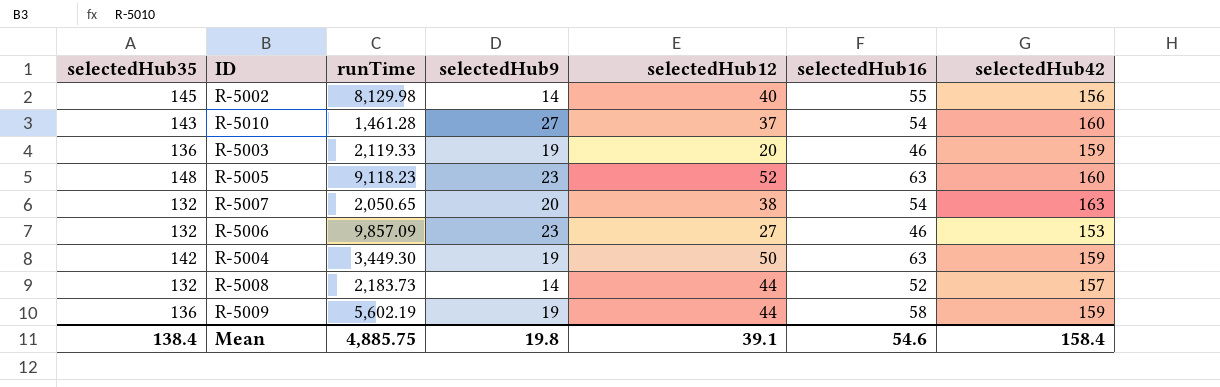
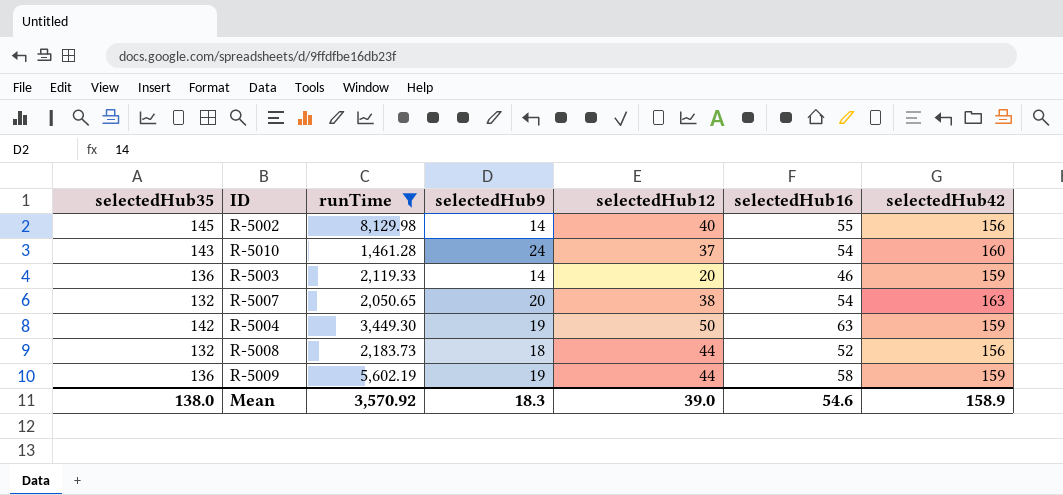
filter: none -> runTime <= 8,129.98
R-5010 | selectedHub9: 27 -> 24
R-5003 | selectedHub9: 19 -> 14
R-5008 | selectedHub9: 14 -> 18
R-5008 | selectedHub42: 157 -> 156
Mean | selectedHub35: 138.4 -> 138.0
Mean | runTime: 4,885.75 -> 3,570.92
Mean | selectedHub9: 19.8 -> 18.3
Mean | selectedHub12: 39.1 -> 39.0
Mean | selectedHub42: 158.4 -> 158.9

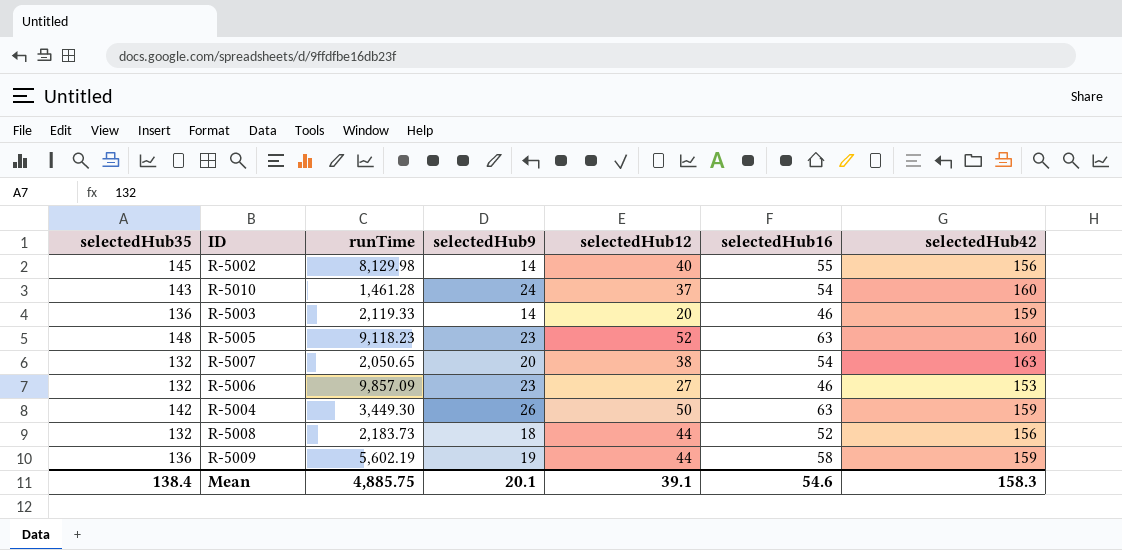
filter: runTime <= 8,129.98 -> none
R-5004 | selectedHub9: 19 -> 26
Mean | selectedHub35: 138.0 -> 138.4
Mean | runTime: 3,570.92 -> 4,885.75
Mean | selectedHub9: 18.3 -> 20.1
Mean | selectedHub12: 39.0 -> 39.1
Mean | selectedHub42: 158.9 -> 158.3

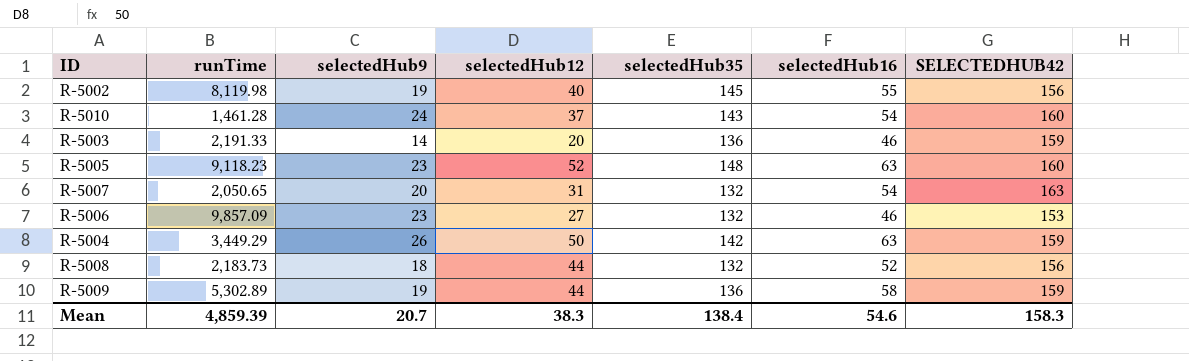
column selectedHub35 | position: 1 -> 5
column name: selectedHub42 -> SELECTEDHUB42
R-5002 | runTime: 8,129.98 -> 8,119.98
R-5002 | selectedHub9: 14 -> 19
R-5003 | runTime: 2,119.33 -> 2,191.33
R-5007 | selectedHub12: 38 -> 31
R-5004 | runTime: 3,449.30 -> 3,449.29
R-5009 | runTime: 5,602.19 -> 5,302.89
Mean | runTime: 4,885.75 -> 4,859.39
Mean | selectedHub9: 20.1 -> 20.7
Mean | selectedHub12: 39.1 -> 38.3

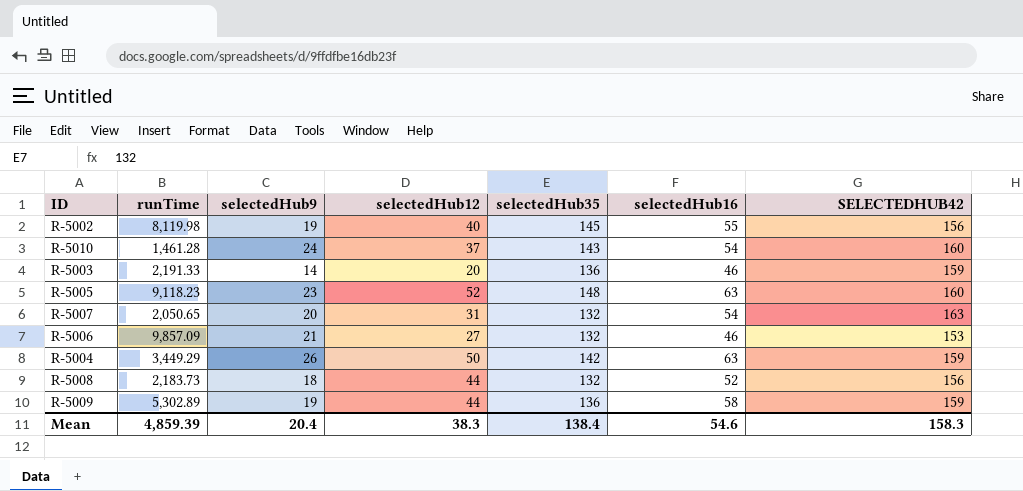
R-5006 | selectedHub9: 23 -> 21
Mean | selectedHub9: 20.7 -> 20.4

